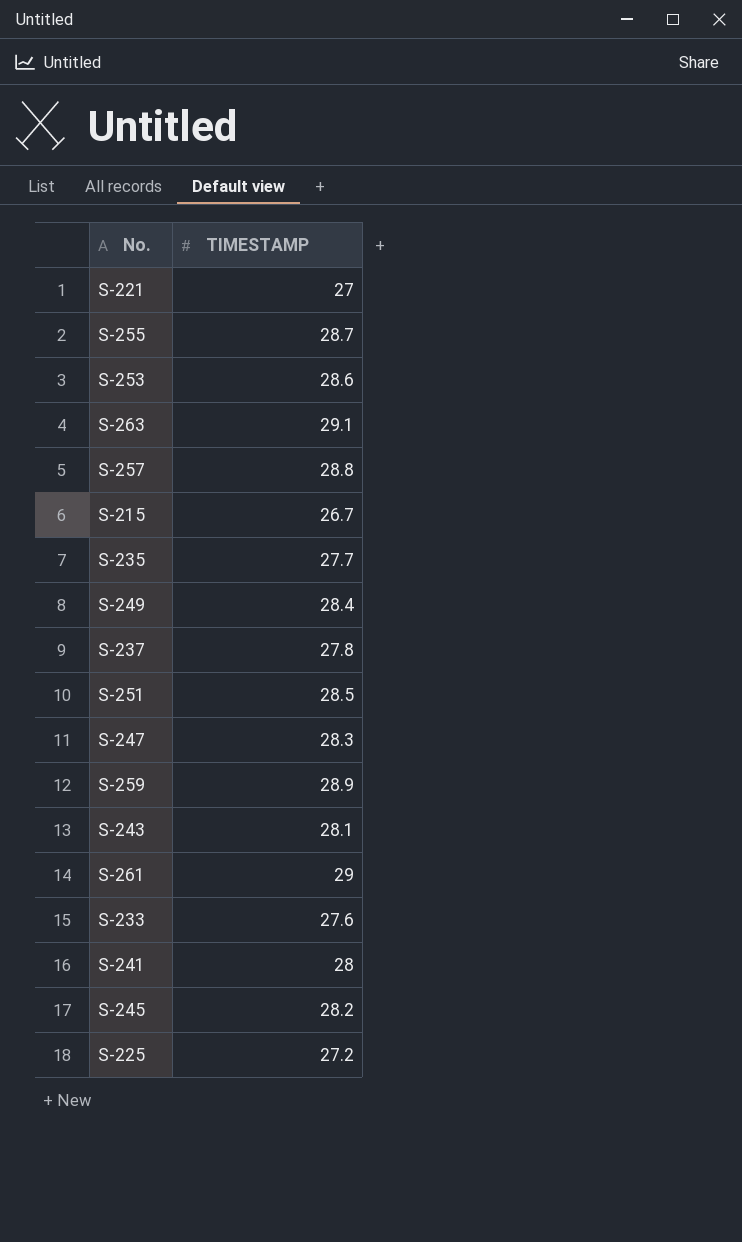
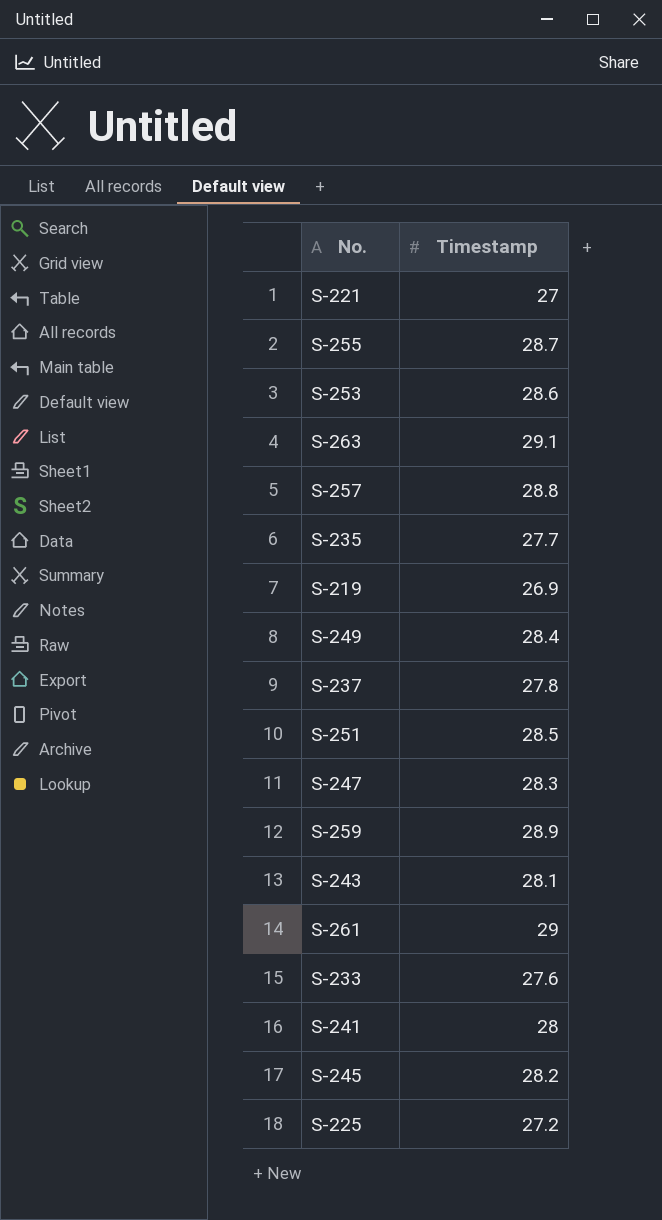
column name: TIMESTAMP -> Timestamp
row S-215: 26.7 -> none
row S-219: none -> 26.9

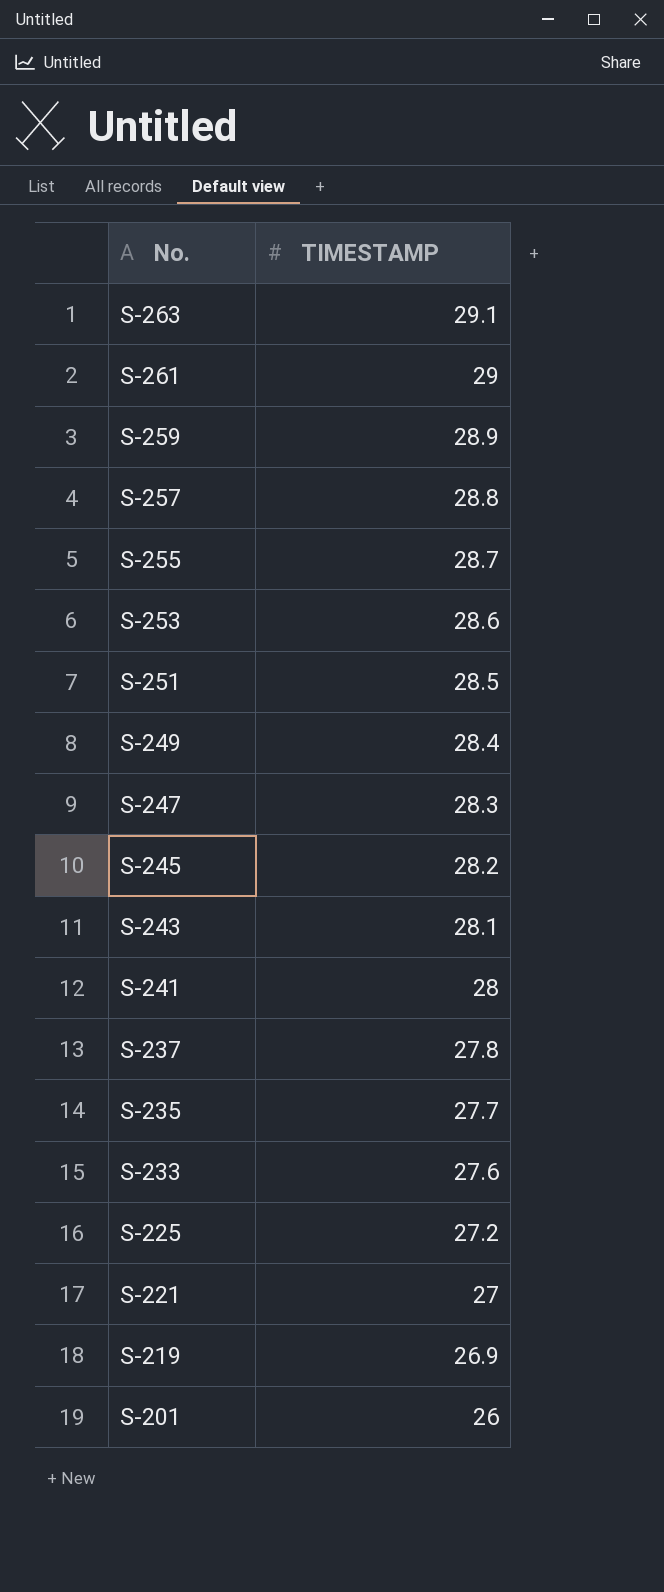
row order: none -> No. descending
column name: Timestamp -> TIMESTAMP
row S-201: none -> 26

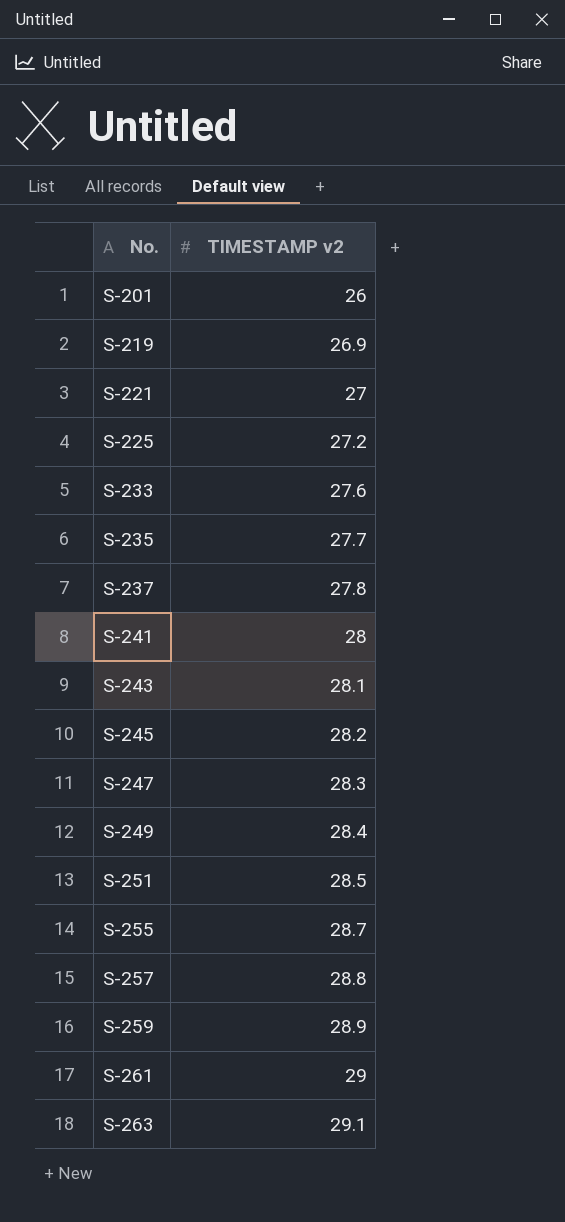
row order: No. descending -> No. ascending
column name: TIMESTAMP -> TIMESTAMP v2
row S-253: 28.6 -> none

